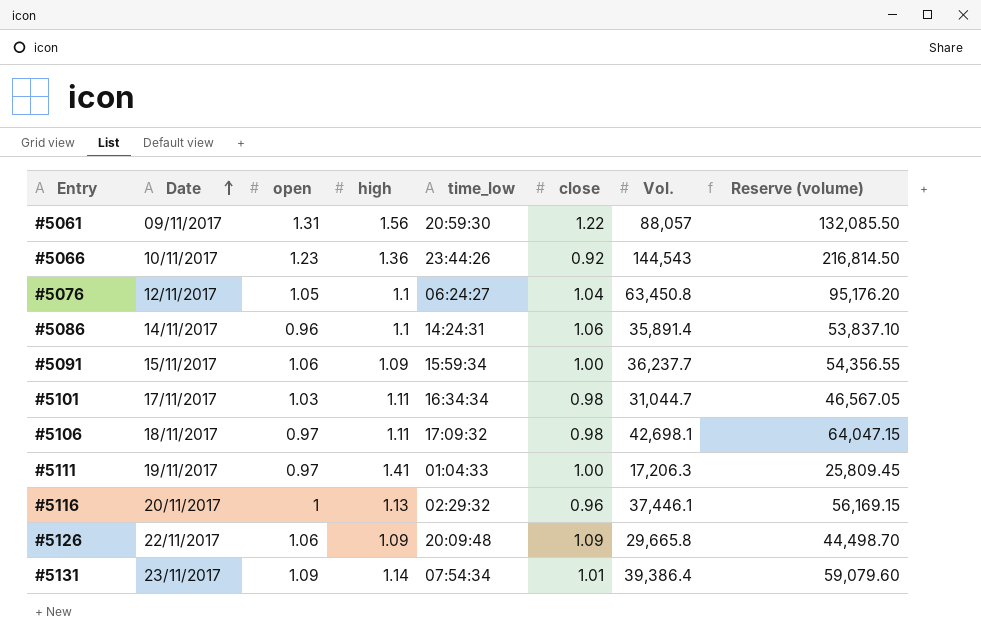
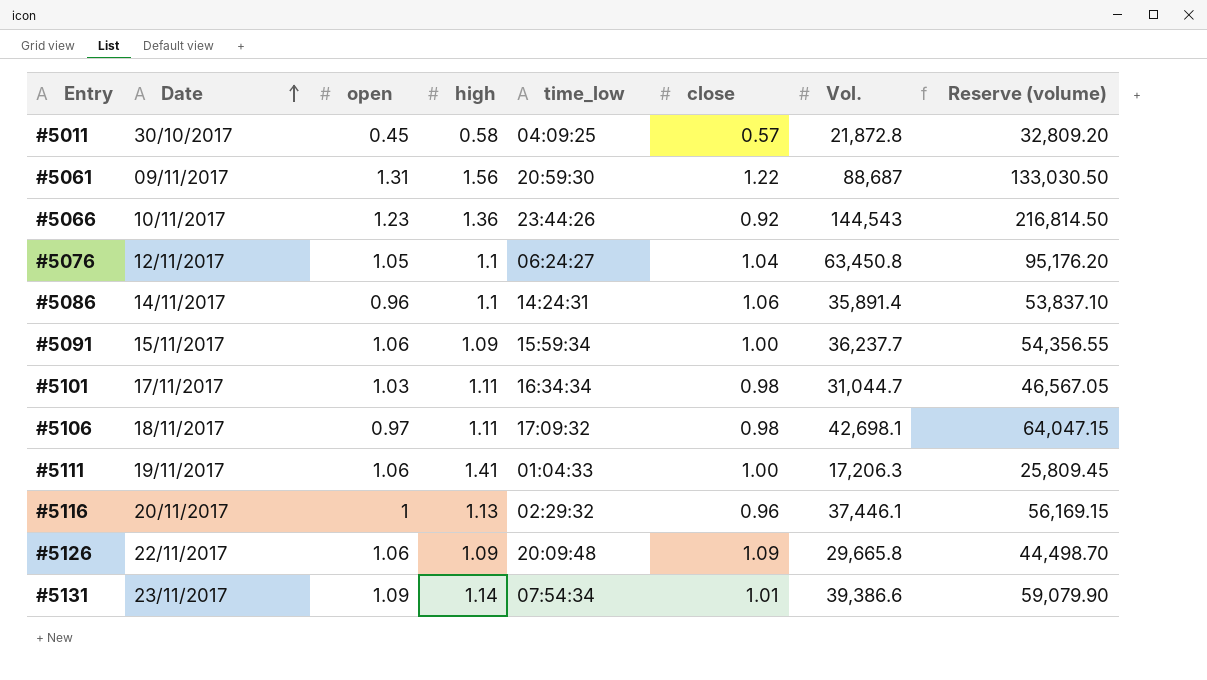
row #5011: none -> 30/10/2017 | 0.45 | 0.58 | 04:09:25 | 0.57 | 21,872.8 | 32,809.20
#5061 | Vol.: 88,057 -> 88,687
#5061 | Reserve (volume): 132,085.50 -> 133,030.50
#5111 | open: 0.97 -> 1.06
#5131 | Vol.: 39,386.4 -> 39,386.6
#5131 | Reserve (volume): 59,079.60 -> 59,079.90

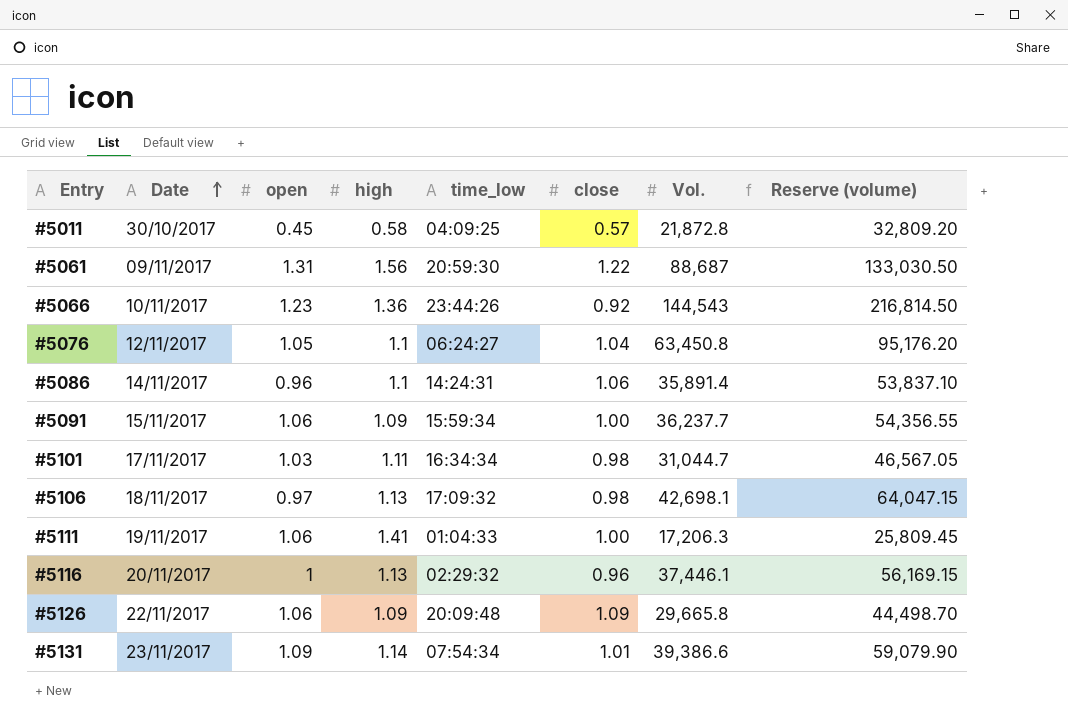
#5106 | high: 1.11 -> 1.13

